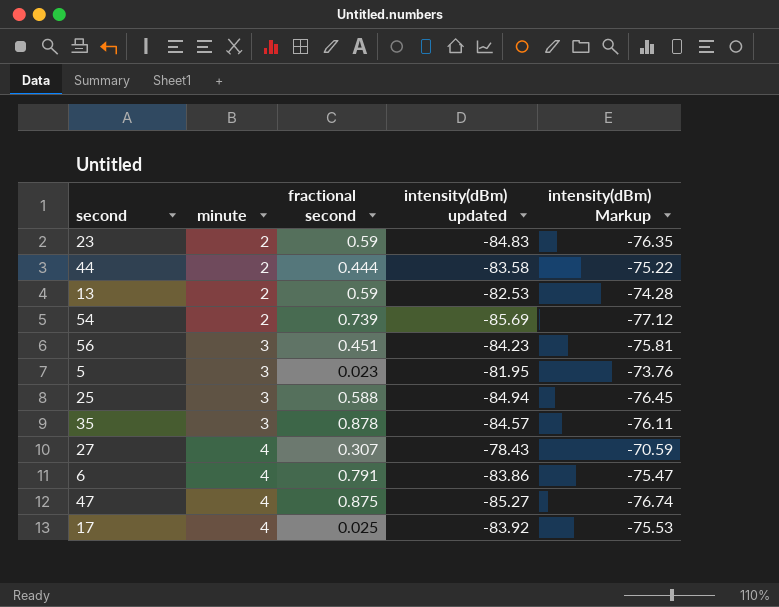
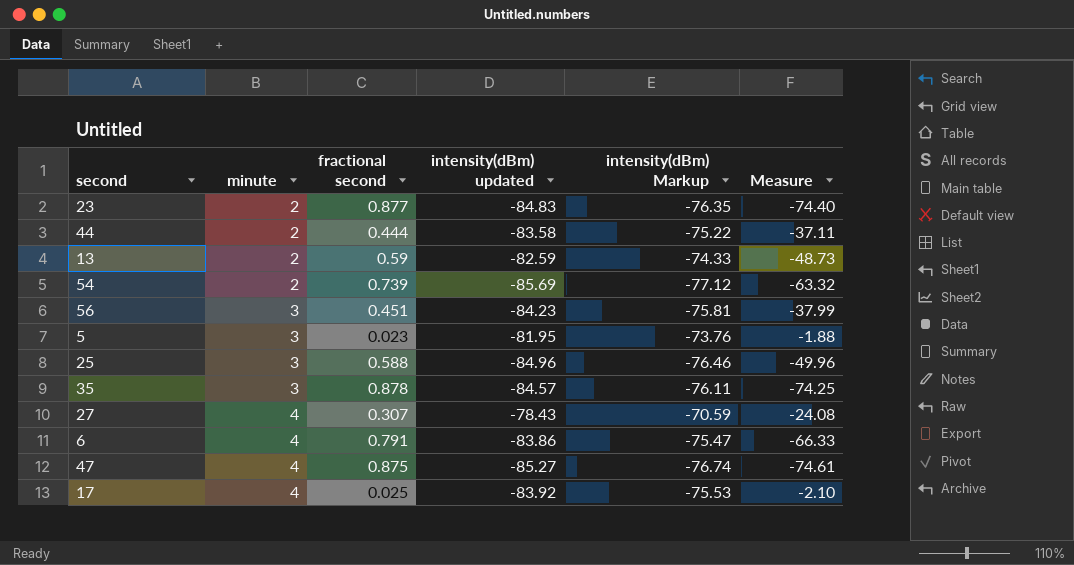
column Measure | formula: none -> [fractional second] * [intensity(dBm) updated]
23 | fractional second: 0.59 -> 0.877
13 | intensity(dBm) updated: -82.53 -> -82.59
13 | intensity(dBm) Markup: -74.28 -> -74.33
25 | intensity(dBm) updated: -84.94 -> -84.96
25 | intensity(dBm) Markup: -76.45 -> -76.46

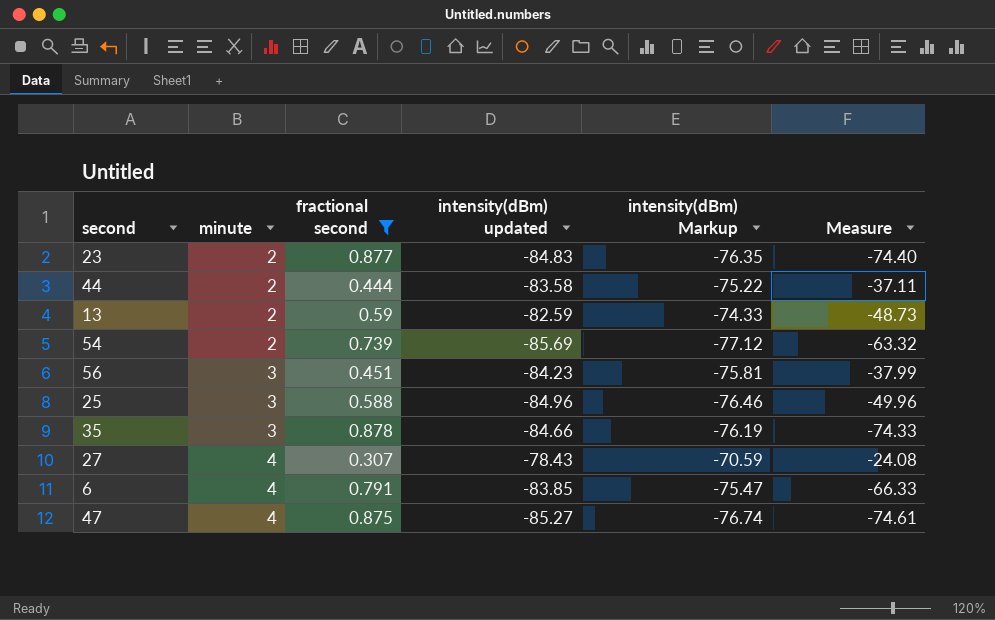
filter: none -> fractional second >= 0.307
35 | intensity(dBm) updated: -84.57 -> -84.66
35 | intensity(dBm) Markup: -76.11 -> -76.19
35 | Measure: -74.25 -> -74.33
6 | intensity(dBm) updated: -83.86 -> -83.85

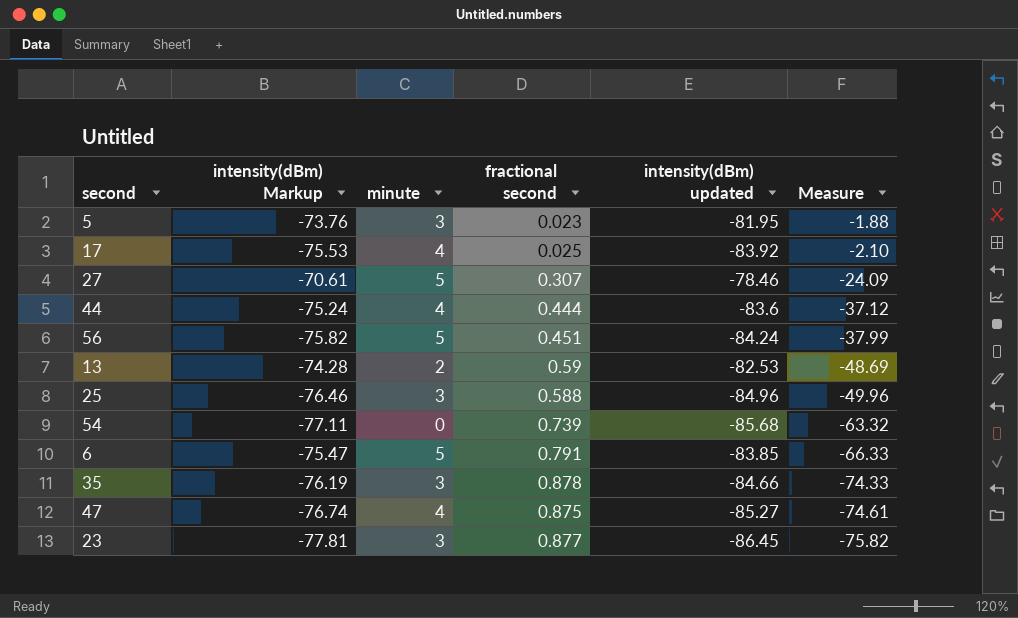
filter: fractional second >= 0.307 -> none
row order: minute ascending -> Measure descending
column intensity(dBm) Markup | position: 5 -> 2
27 | intensity(dBm) Markup: -70.59 -> -70.61
27 | minute: 4 -> 5
27 | intensity(dBm) updated: -78.43 -> -78.46
27 | Measure: -24.08 -> -24.09
44 | intensity(dBm) Markup: -75.22 -> -75.24
44 | minute: 2 -> 4
44 | intensity(dBm) updated: -83.58 -> -83.6
44 | Measure: -37.11 -> -37.12
56 | intensity(dBm) Markup: -75.81 -> -75.82
56 | minute: 3 -> 5
56 | intensity(dBm) updated: -84.23 -> -84.24
13 | intensity(dBm) Markup: -74.33 -> -74.28
13 | intensity(dBm) updated: -82.59 -> -82.53
13 | Measure: -48.73 -> -48.69
54 | intensity(dBm) Markup: -77.12 -> -77.11
54 | minute: 2 -> 0
54 | intensity(dBm) updated: -85.69 -> -85.68
6 | minute: 4 -> 5
23 | intensity(dBm) Markup: -76.35 -> -77.81
23 | minute: 2 -> 3
23 | intensity(dBm) updated: -84.83 -> -86.45
23 | Measure: -74.40 -> -75.82

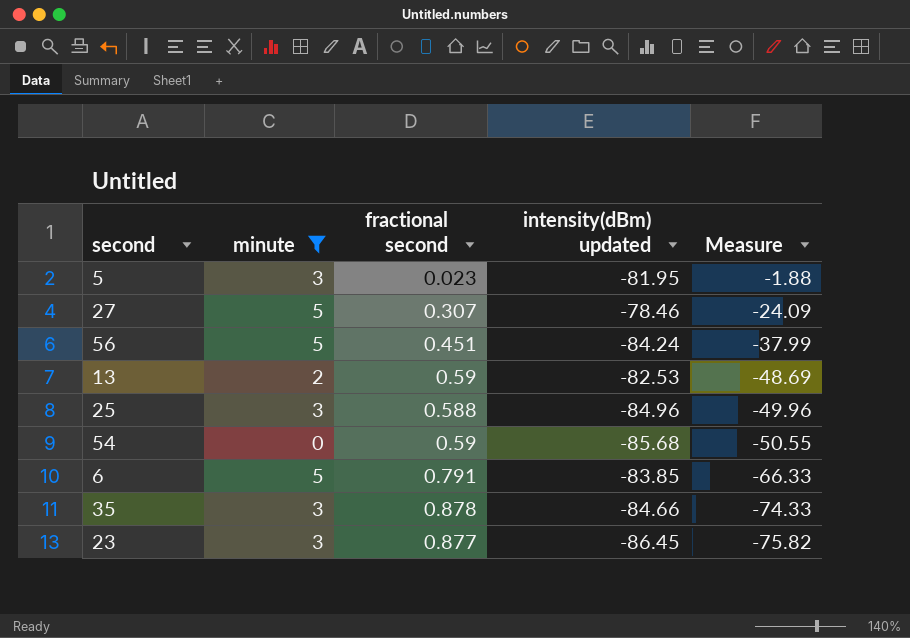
filter: none -> minute != 4
column intensity(dBm) Markup | formula: [intensity(dBm) updated] * 0.9 -> none
54 | fractional second: 0.739 -> 0.59
54 | Measure: -63.32 -> -50.55

